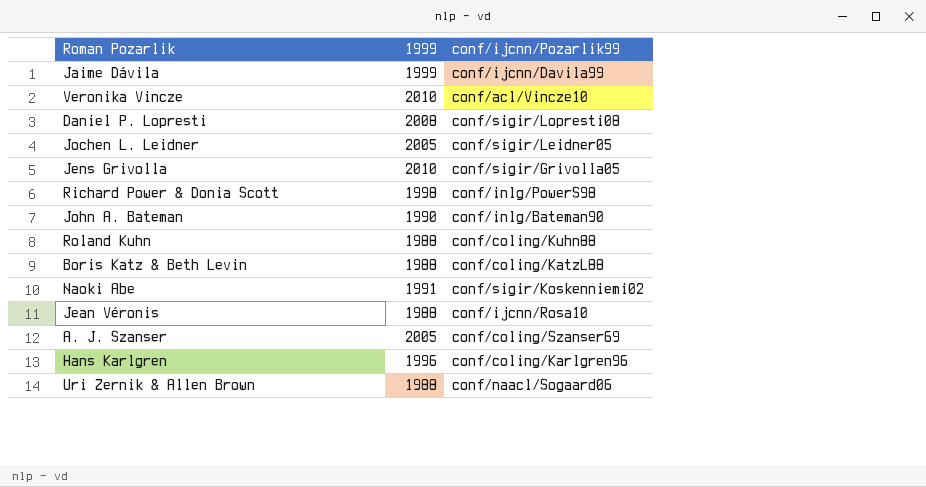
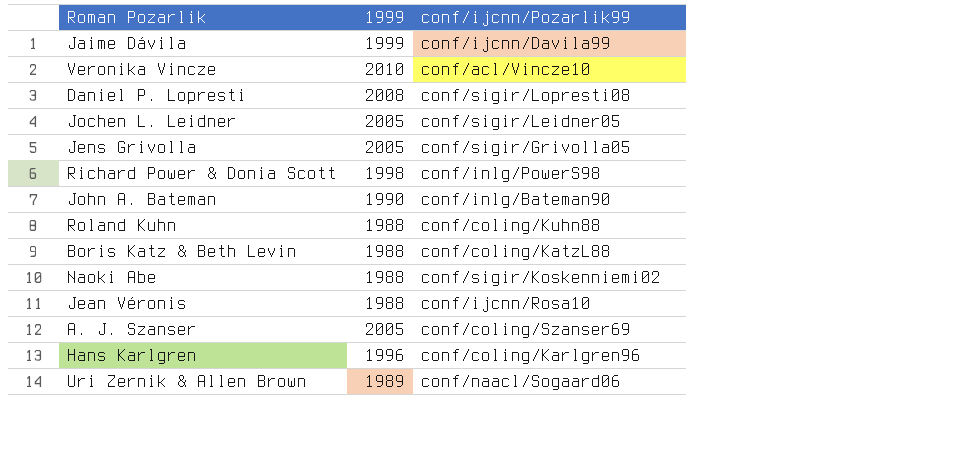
Jens Grivolla | 1999: 2010 -> 2005
Naoki Abe | 1999: 1991 -> 1988
Uri Zernik & Allen Brown | 1999: 1988 -> 1989

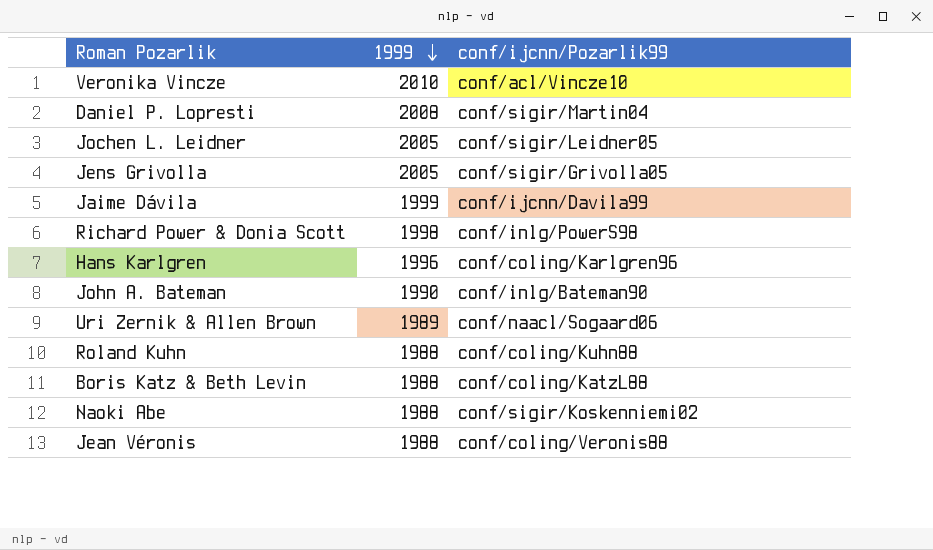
row order: none -> 1999 descending
row A. J. Szanser: 2005 | conf/coling/Szanser69 -> none
Daniel P. Lopresti | conf/ijcnn/Pozarlik99: conf/sigir/Lopresti08 -> conf/sigir/Martin04
Jean Véronis | conf/ijcnn/Pozarlik99: conf/ijcnn/Rosa10 -> conf/coling/Veronis88

